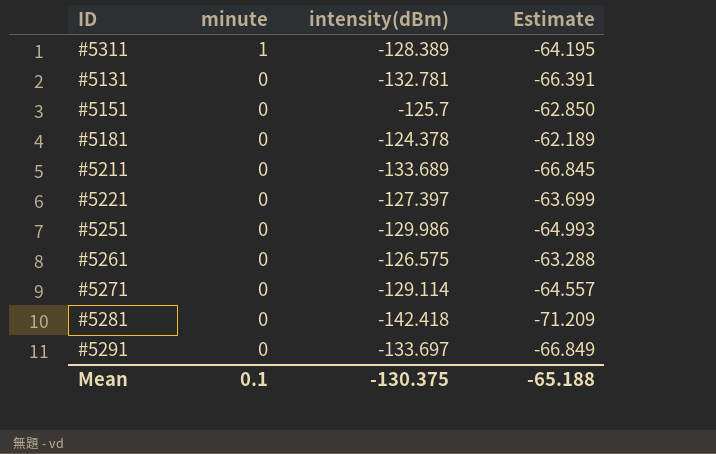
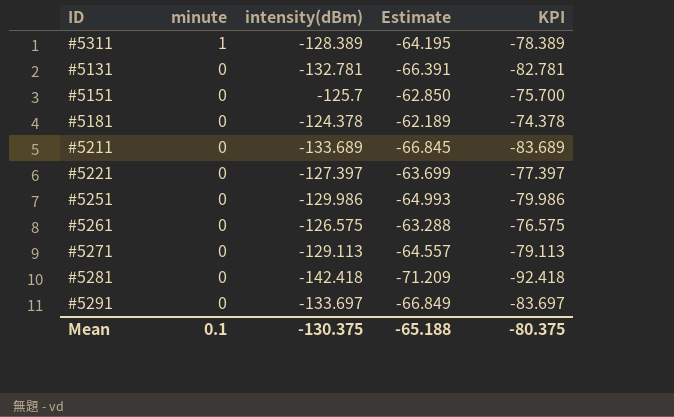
column KPI | formula: none -> [intensity(dBm)] + 50
#5271 | intensity(dBm): -129.114 -> -129.113

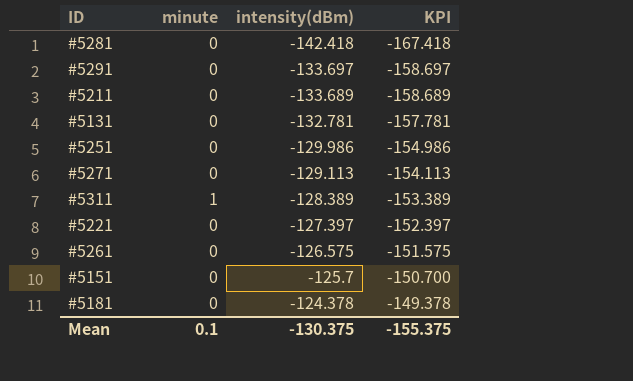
row order: minute descending -> intensity(dBm) ascending
column Estimate | formula: [intensity(dBm)] * 0.5 -> none
column KPI | formula: [intensity(dBm)] + 50 -> [intensity(dBm)] - 25
Mean | KPI: -80.375 -> -155.375

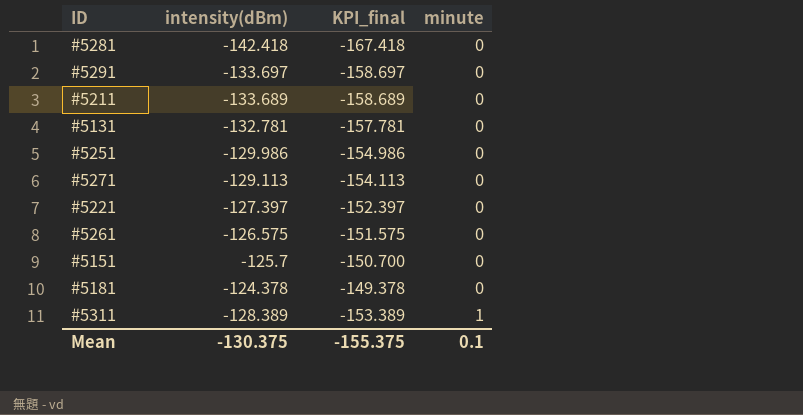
row order: intensity(dBm) ascending -> minute ascending
column name: KPI -> KPI_final
column minute | position: 2 -> 4

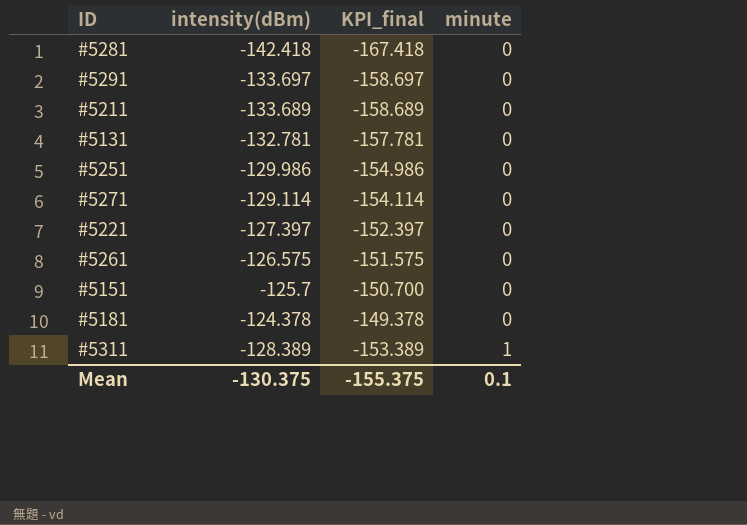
#5271 | intensity(dBm): -129.113 -> -129.114
#5271 | KPI_final: -154.113 -> -154.114

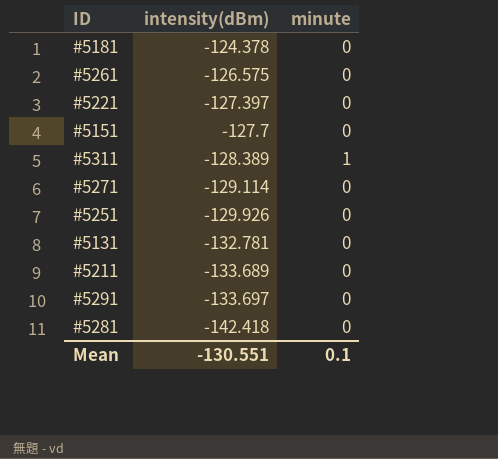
row order: minute ascending -> intensity(dBm) descending
column KPI_final | formula: [intensity(dBm)] - 25 -> none
#5151 | intensity(dBm): -125.7 -> -127.7
#5251 | intensity(dBm): -129.986 -> -129.926
Mean | intensity(dBm): -130.375 -> -130.551

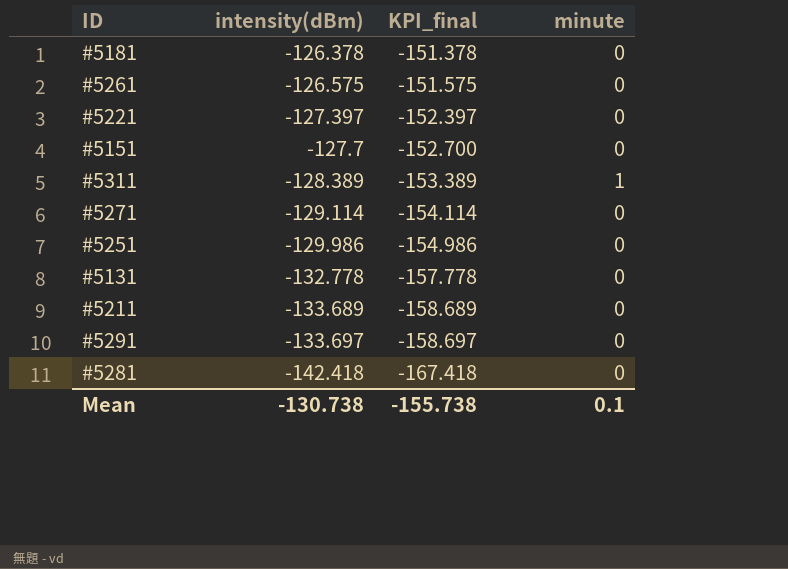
column KPI_final | formula: none -> [intensity(dBm)] - 25
#5181 | intensity(dBm): -124.378 -> -126.378
#5251 | intensity(dBm): -129.926 -> -129.986
#5131 | intensity(dBm): -132.781 -> -132.778
Mean | intensity(dBm): -130.551 -> -130.738

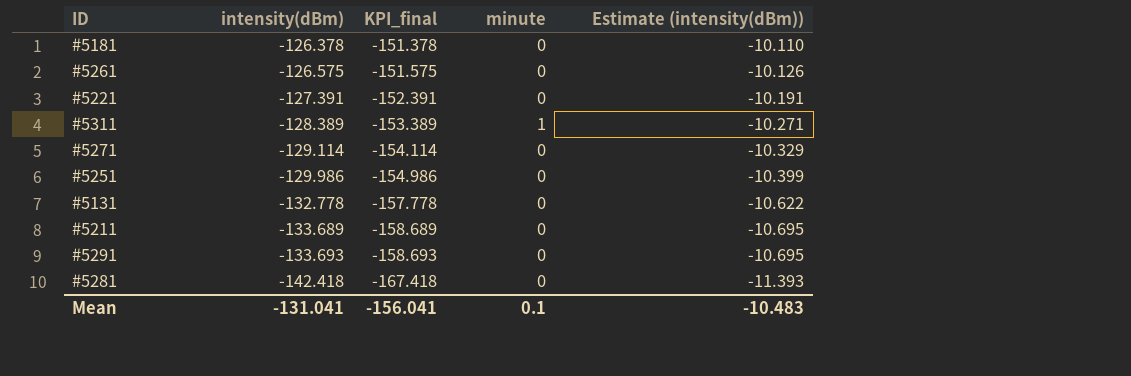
column Estimate (intensity(dBm)) | formula: none -> [intensity(dBm)] * 0.08
row #5151: -127.7 | -152.700 | 0 -> none
#5221 | intensity(dBm): -127.397 -> -127.391
#5221 | KPI_final: -152.397 -> -152.391
#5291 | intensity(dBm): -133.697 -> -133.693
#5291 | KPI_final: -158.697 -> -158.693
Mean | intensity(dBm): -130.738 -> -131.041
Mean | KPI_final: -155.738 -> -156.041

